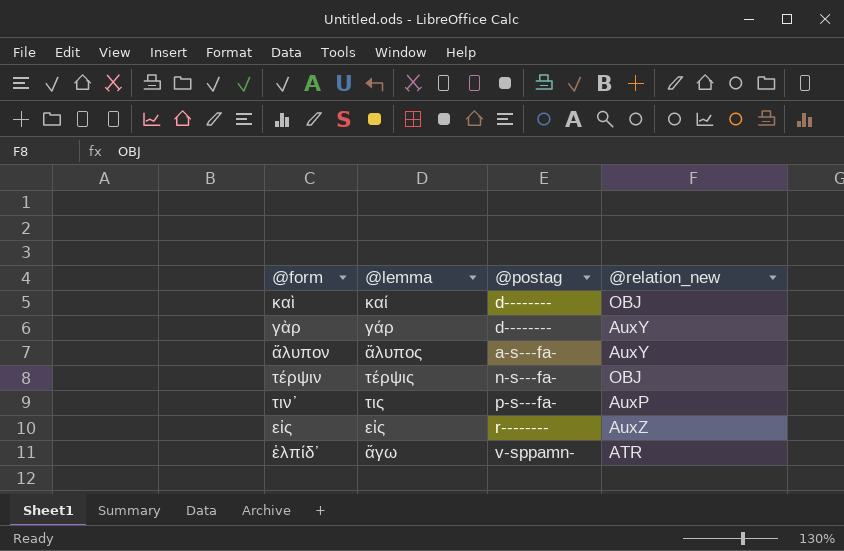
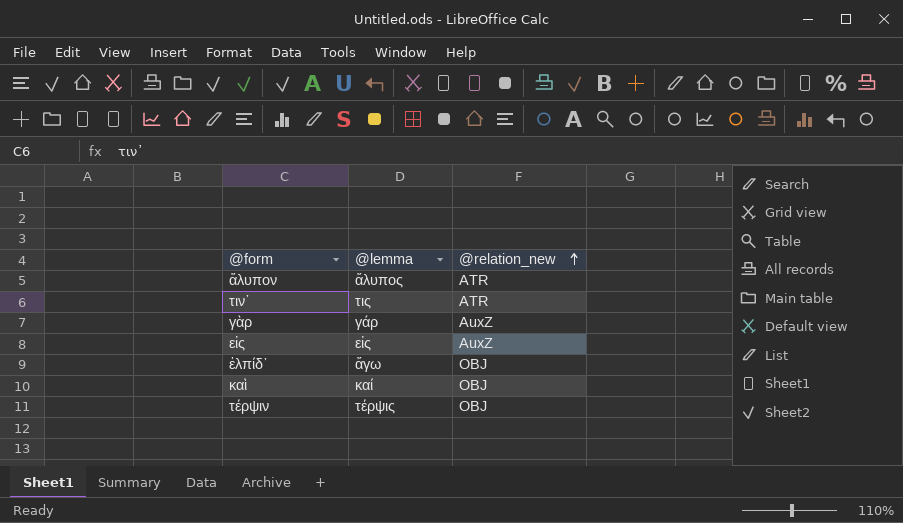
row order: none -> @relation_new ascending
column @postag | position: 3 -> none
ἄλυπον | @relation_new: AuxY -> ATR
τιν᾽ | @relation_new: AuxP -> ATR
γὰρ | @relation_new: AuxY -> AuxZ
ἐλπίδ᾽ | @relation_new: ATR -> OBJ

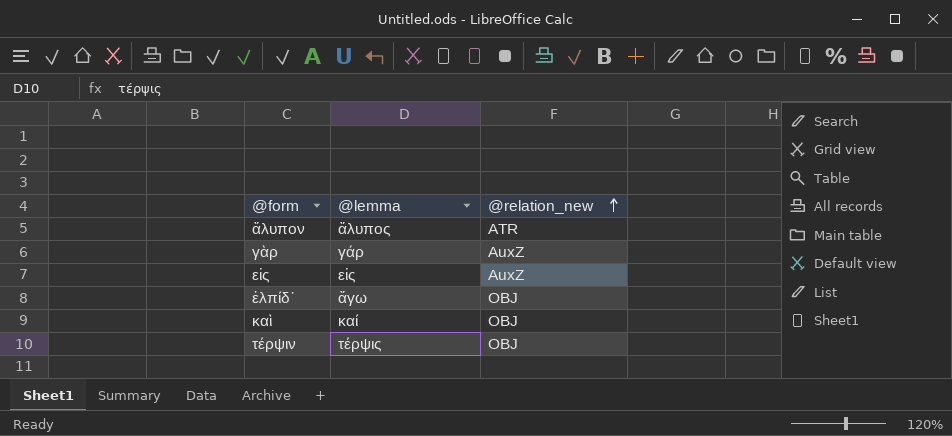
row τιν᾽: τις | ATR -> none

